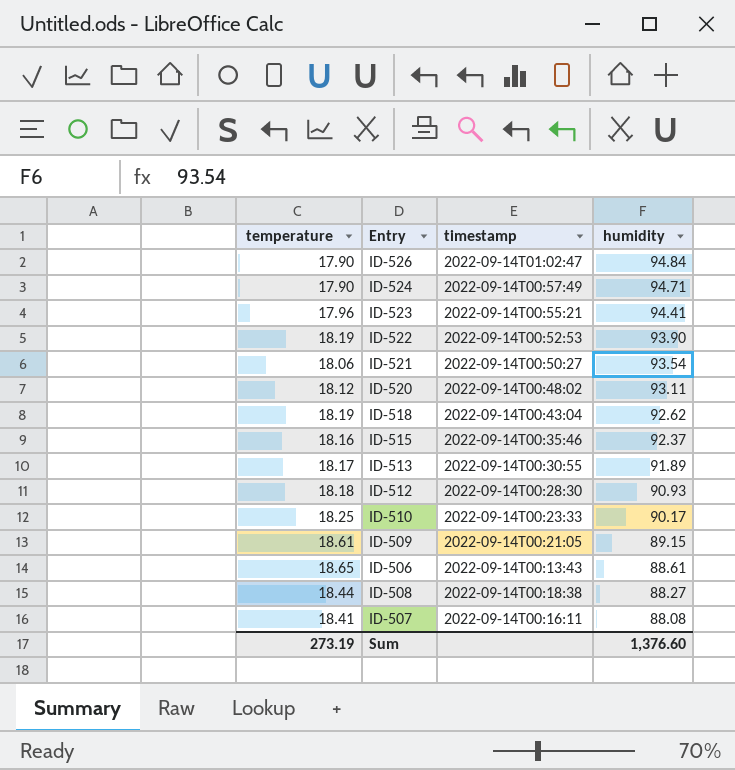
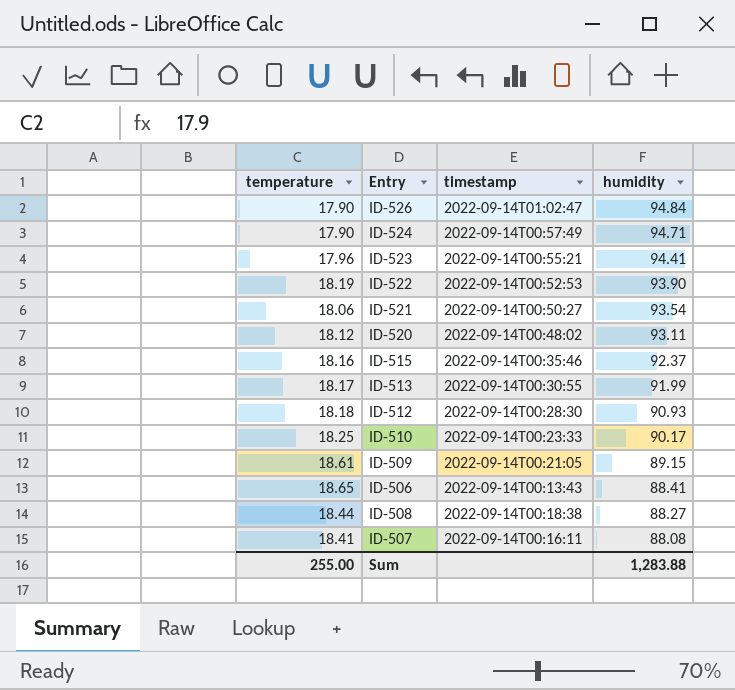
row ID-518: 18.19 | 2022-09-14T00:43:04 | 92.62 -> none
ID-513 | humidity: 91.89 -> 91.99
ID-506 | humidity: 88.61 -> 88.41
Sum | temperature: 273.19 -> 255.00
Sum | humidity: 1,376.60 -> 1,283.88

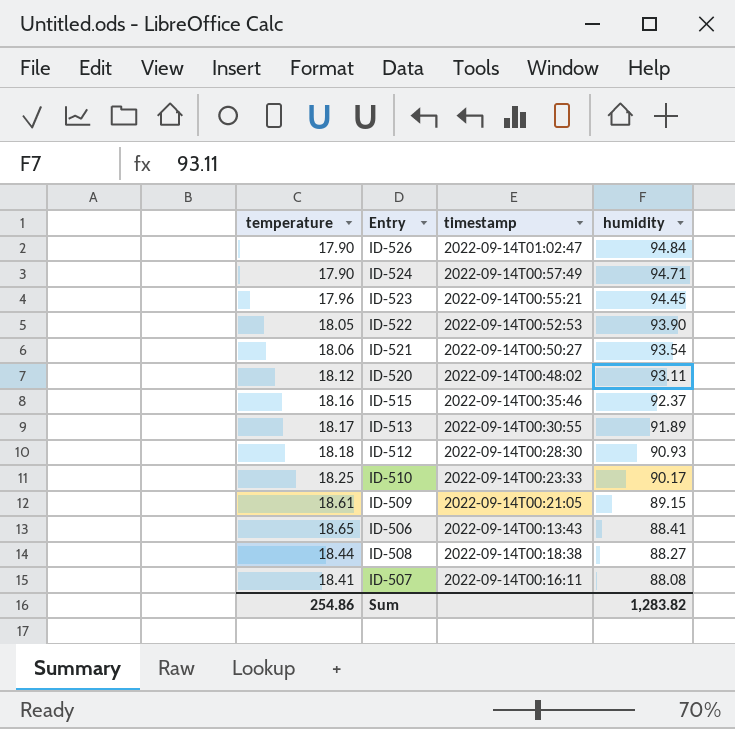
ID-523 | humidity: 94.41 -> 94.45
ID-522 | temperature: 18.19 -> 18.05
ID-513 | humidity: 91.99 -> 91.89
Sum | temperature: 255.00 -> 254.86
Sum | humidity: 1,283.88 -> 1,283.82

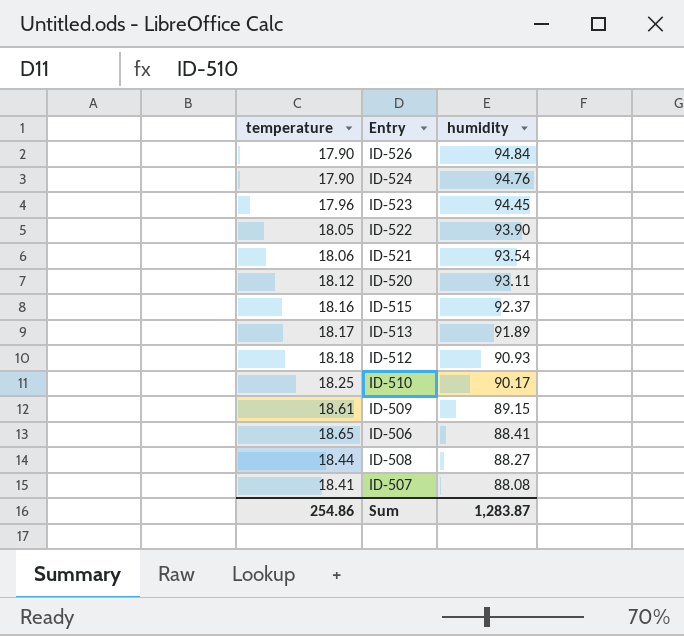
column timestamp | position: 3 -> none
ID-524 | humidity: 94.71 -> 94.76
Sum | humidity: 1,283.82 -> 1,283.87

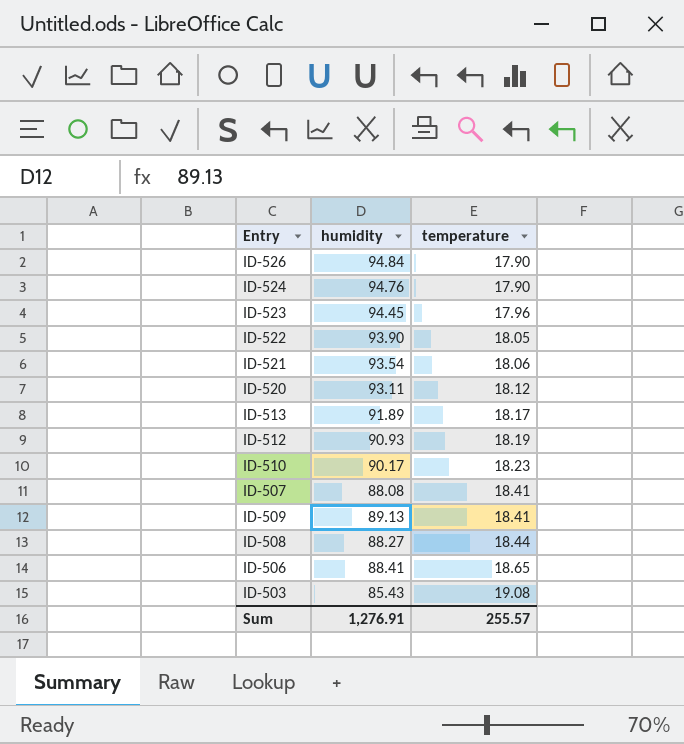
row order: humidity descending -> temperature ascending
column temperature | position: 1 -> 3
row ID-515: 18.16 | 92.37 -> none
ID-512 | temperature: 18.18 -> 18.19
ID-510 | temperature: 18.25 -> 18.23
ID-509 | humidity: 89.15 -> 89.13
ID-509 | temperature: 18.61 -> 18.41
row ID-503: none -> 85.43 | 19.08
Sum | humidity: 1,283.87 -> 1,276.91
Sum | temperature: 254.86 -> 255.57

